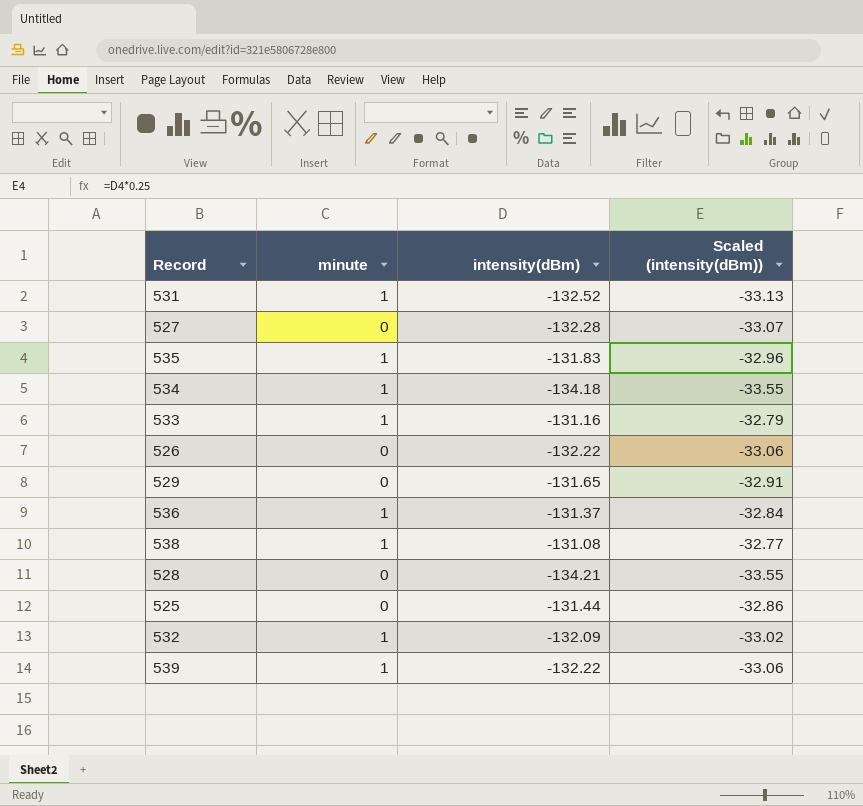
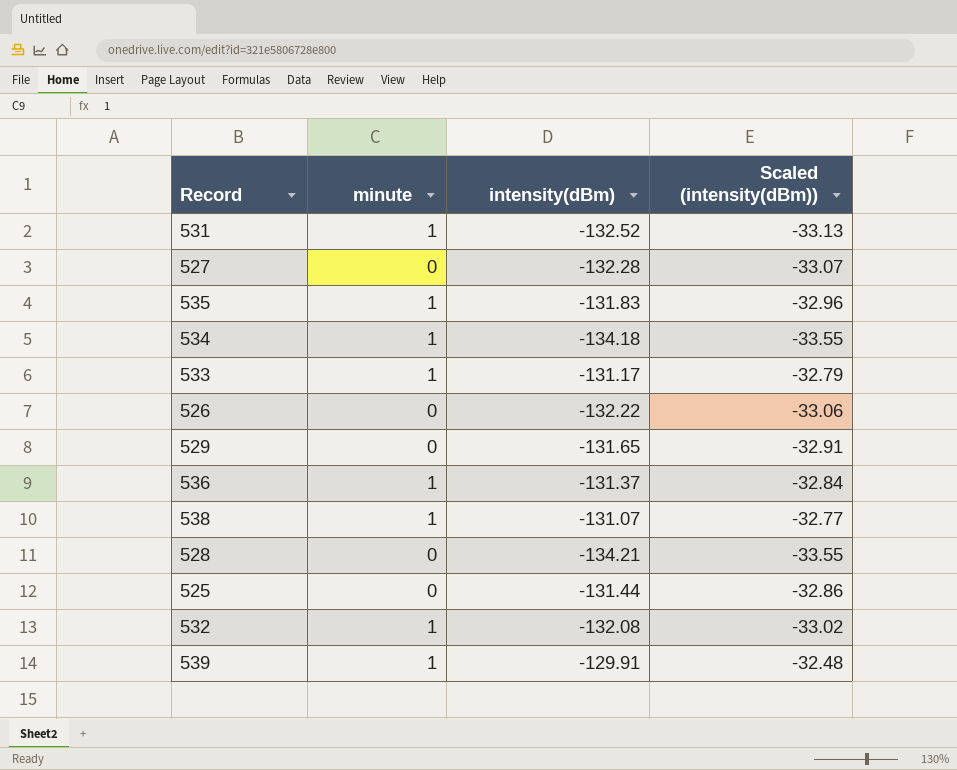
533 | intensity(dBm): -131.16 -> -131.17
538 | intensity(dBm): -131.08 -> -131.07
532 | intensity(dBm): -132.09 -> -132.08
539 | intensity(dBm): -132.22 -> -129.91
539 | Scaled (intensity(dBm)): -33.06 -> -32.48

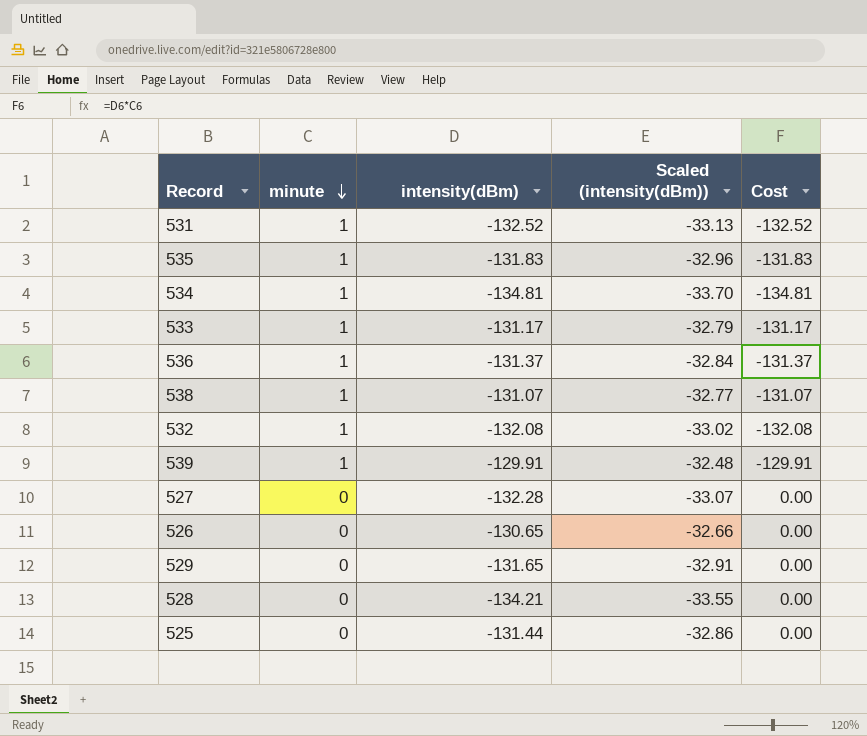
row order: none -> minute descending
column Cost | formula: none -> [minute] * [intensity(dBm)]
534 | intensity(dBm): -134.18 -> -134.81
534 | Scaled (intensity(dBm)): -33.55 -> -33.70
526 | intensity(dBm): -132.22 -> -130.65
526 | Scaled (intensity(dBm)): -33.06 -> -32.66

